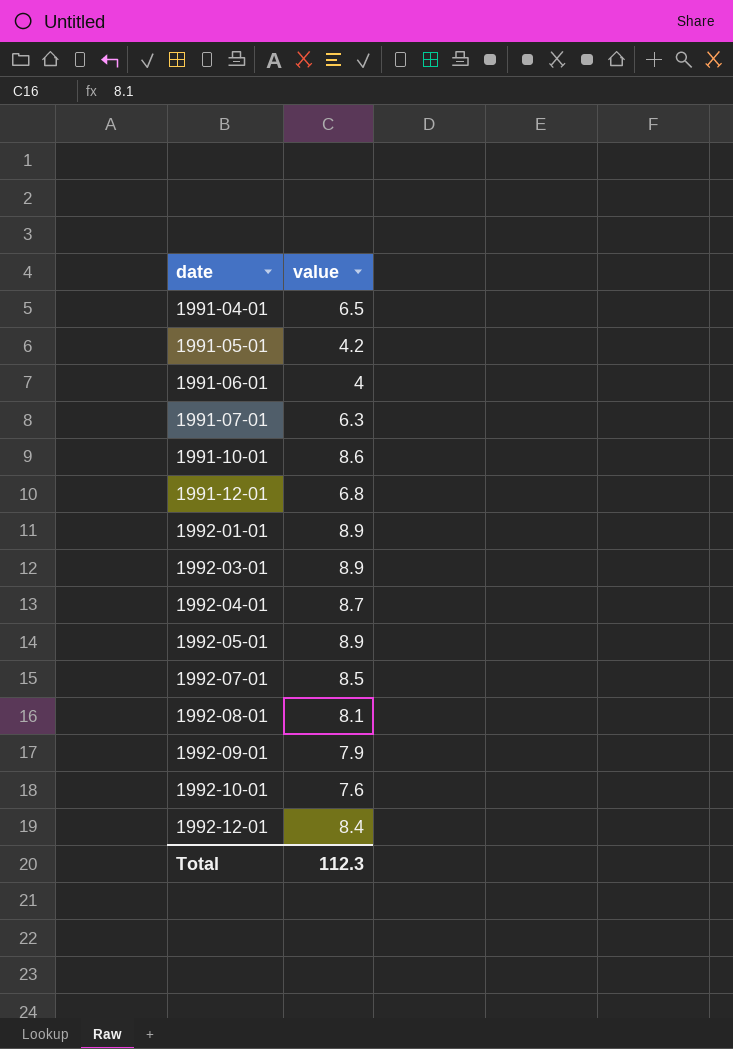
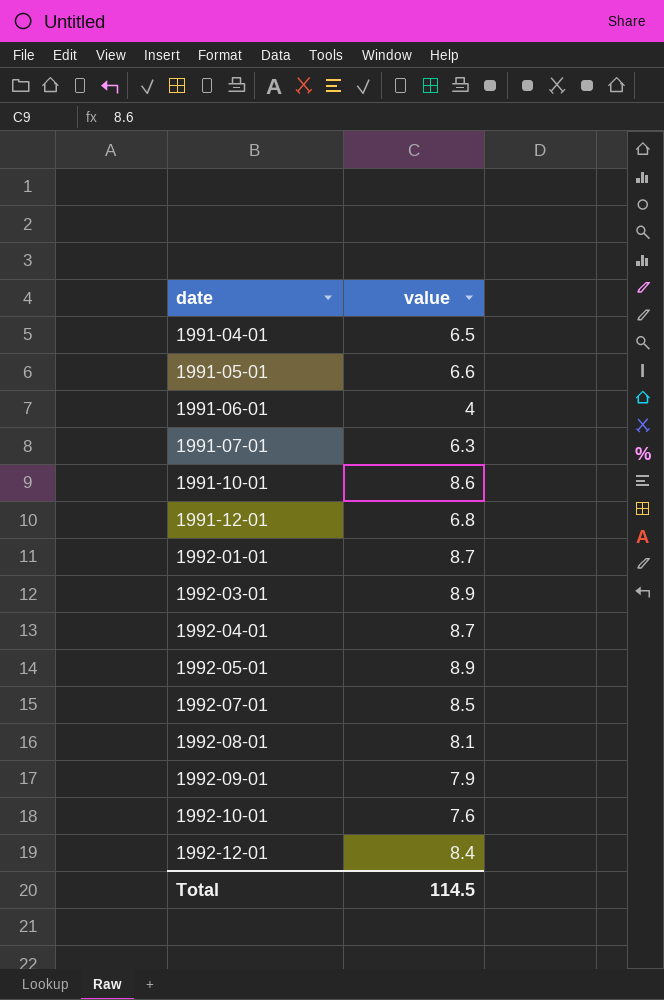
1991-05-01 | value: 4.2 -> 6.6
1992-01-01 | value: 8.9 -> 8.7
Total | value: 112.3 -> 114.5

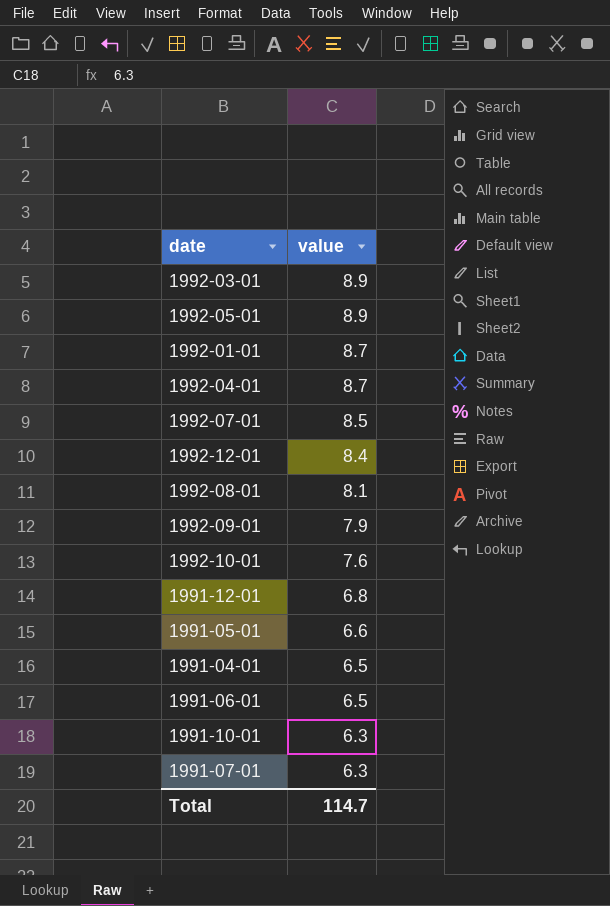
row order: date ascending -> value descending
1991-06-01 | value: 4 -> 6.5
1991-10-01 | value: 8.6 -> 6.3
Total | value: 114.5 -> 114.7

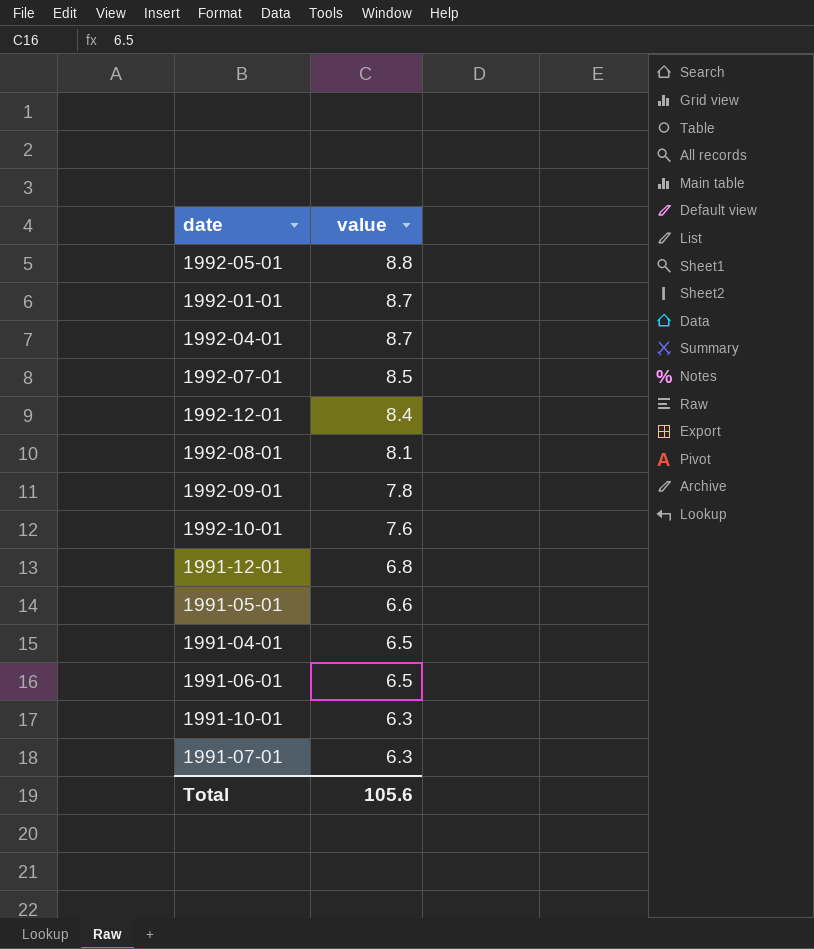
row 1992-03-01: 8.9 -> none
1992-05-01 | value: 8.9 -> 8.8
1992-09-01 | value: 7.9 -> 7.8
Total | value: 114.7 -> 105.6

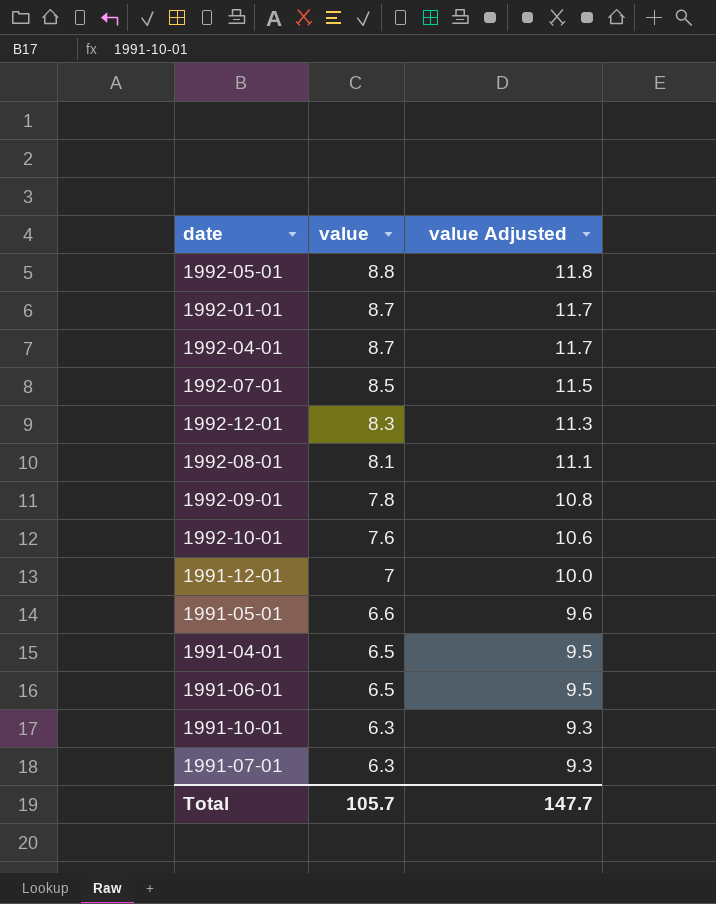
column value Adjusted | formula: none -> [value] + 3
1992-12-01 | value: 8.4 -> 8.3
1991-12-01 | value: 6.8 -> 7
Total | value: 105.6 -> 105.7

